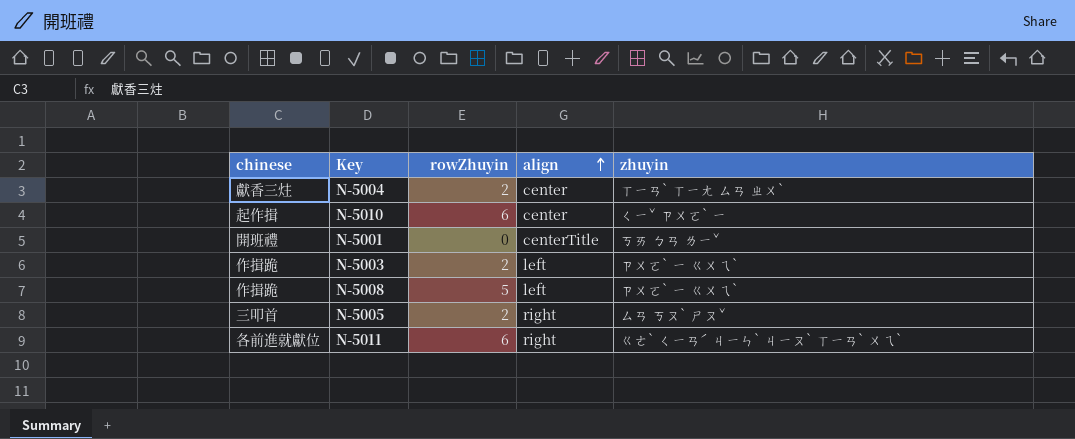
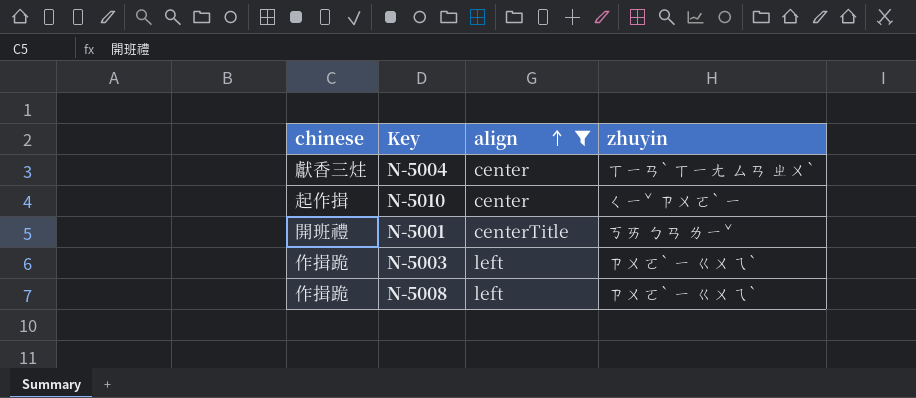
filter: none -> align != right
column rowZhuyin | position: 3 -> none

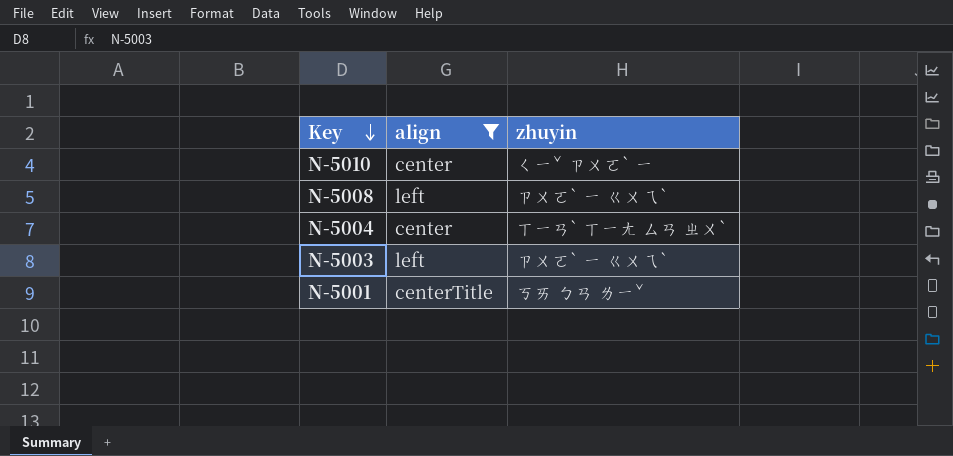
row order: align ascending -> Key descending
column chinese | position: 1 -> none

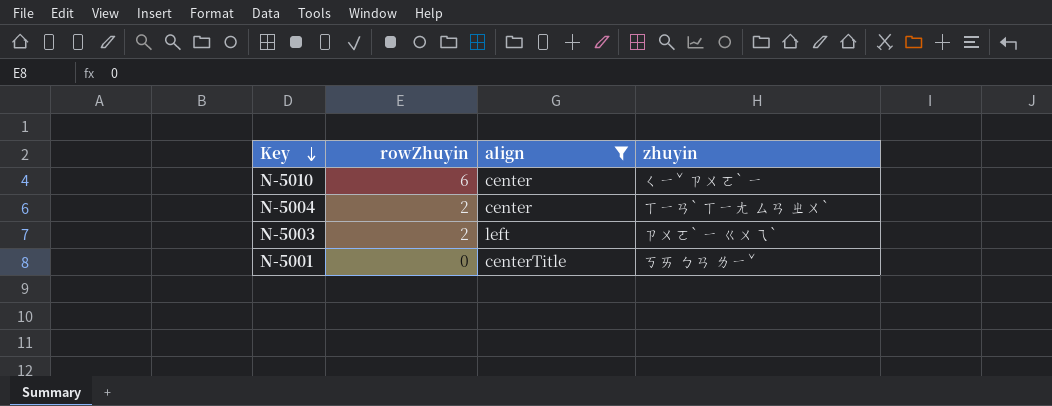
column rowZhuyin | position: none -> 2
row N-5008: left | ㄗㄨㄛ` ㄧ ㄍㄨㄟ` -> none

